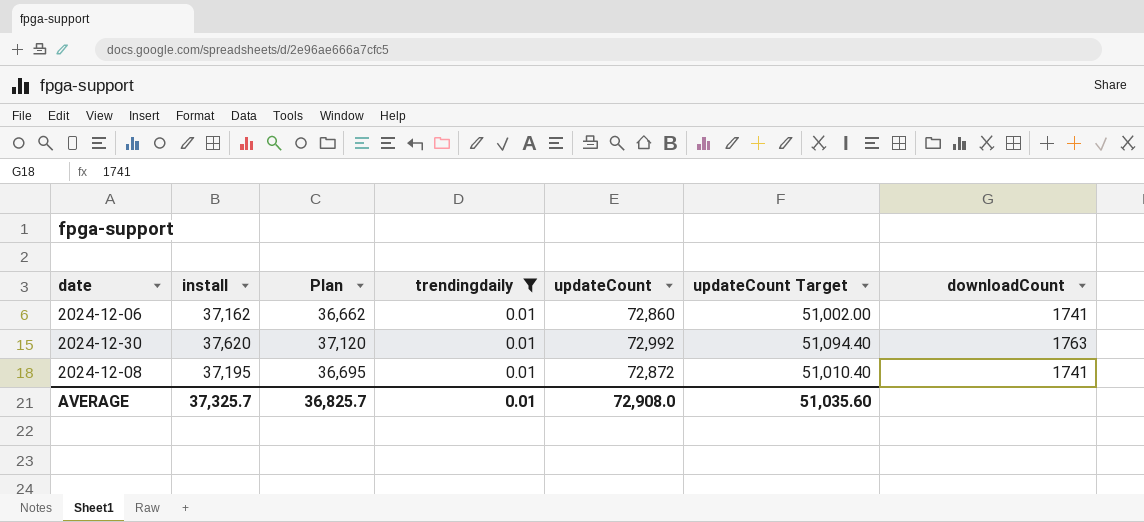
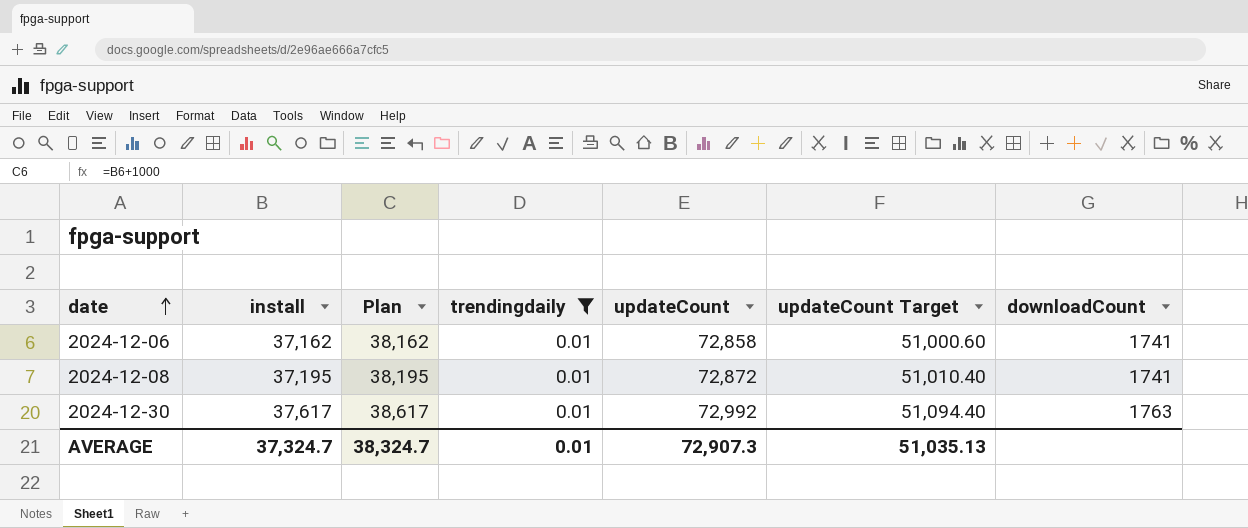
row order: none -> date ascending
column Plan | formula: [install] - 500 -> [install] + 1000
2024-12-06 | updateCount: 72,860 -> 72,858
2024-12-06 | updateCount Target: 51,002.00 -> 51,000.60
2024-12-30 | install: 37,620 -> 37,617
AVERAGE | install: 37,325.7 -> 37,324.7
AVERAGE | Plan: 36,825.7 -> 38,324.7
AVERAGE | updateCount: 72,908.0 -> 72,907.3
AVERAGE | updateCount Target: 51,035.60 -> 51,035.13

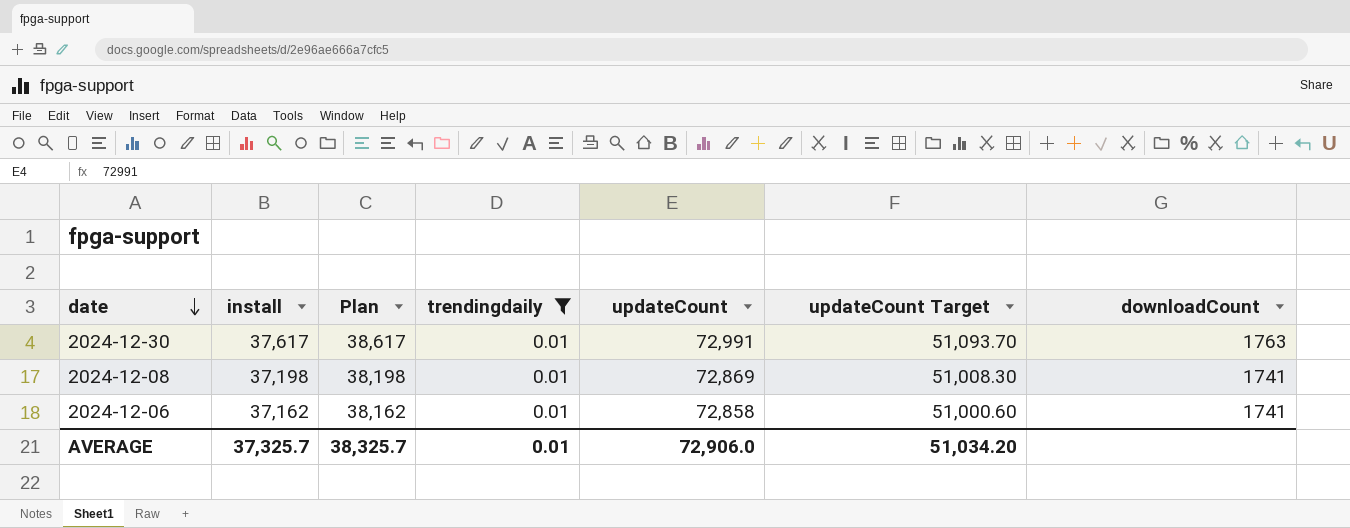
row order: date ascending -> date descending
2024-12-30 | updateCount: 72,992 -> 72,991
2024-12-30 | updateCount Target: 51,094.40 -> 51,093.70
2024-12-08 | install: 37,195 -> 37,198
2024-12-08 | Plan: 38,195 -> 38,198
2024-12-08 | updateCount: 72,872 -> 72,869
2024-12-08 | updateCount Target: 51,010.40 -> 51,008.30
AVERAGE | install: 37,324.7 -> 37,325.7
AVERAGE | Plan: 38,324.7 -> 38,325.7
AVERAGE | updateCount: 72,907.3 -> 72,906.0
AVERAGE | updateCount Target: 51,035.13 -> 51,034.20

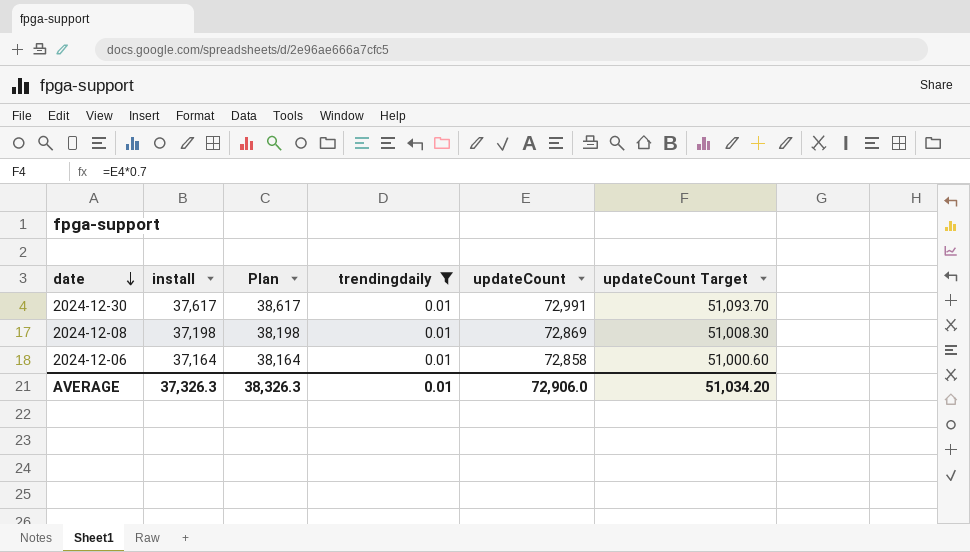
column downloadCount | position: 7 -> none
2024-12-06 | install: 37,162 -> 37,164
2024-12-06 | Plan: 38,162 -> 38,164
AVERAGE | install: 37,325.7 -> 37,326.3
AVERAGE | Plan: 38,325.7 -> 38,326.3

